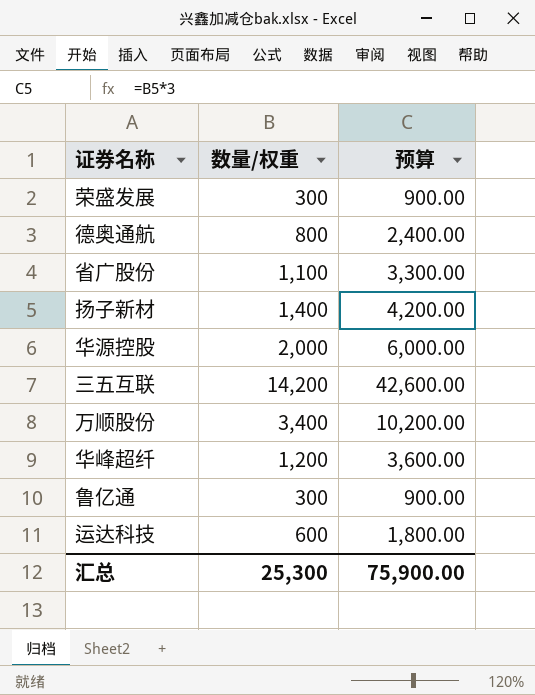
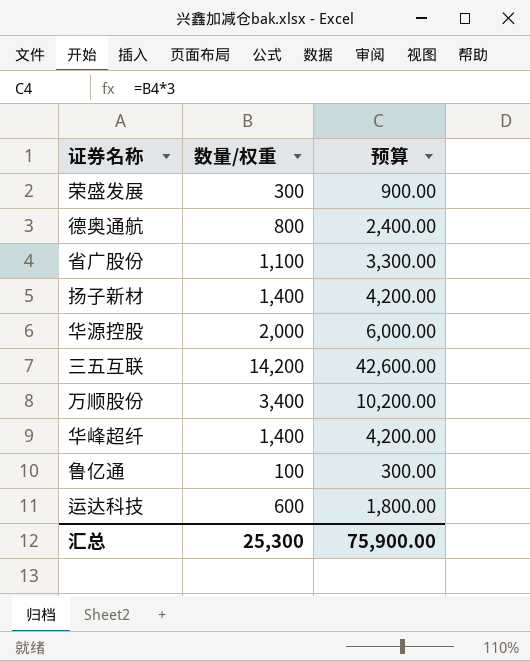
华峰超纤 | 数量/权重: 1,200 -> 1,400
华峰超纤 | 预算: 3,600.00 -> 4,200.00
鲁亿通 | 数量/权重: 300 -> 100
鲁亿通 | 预算: 900.00 -> 300.00

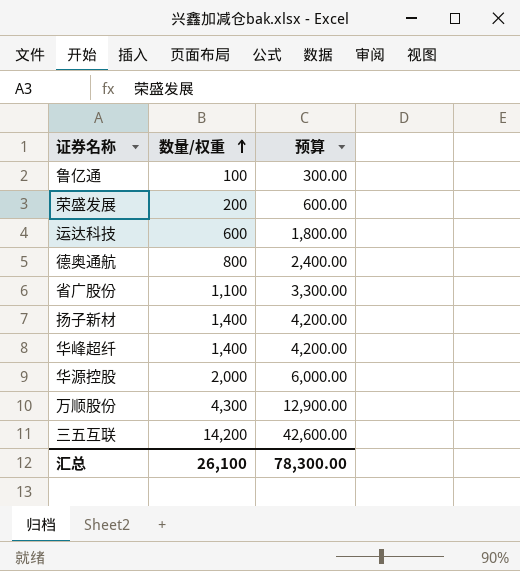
row order: none -> 数量/权重 ascending
荣盛发展 | 数量/权重: 300 -> 200
荣盛发展 | 预算: 900.00 -> 600.00
万顺股份 | 数量/权重: 3,400 -> 4,300
万顺股份 | 预算: 10,200.00 -> 12,900.00
汇总 | 数量/权重: 25,300 -> 26,100
汇总 | 预算: 75,900.00 -> 78,300.00

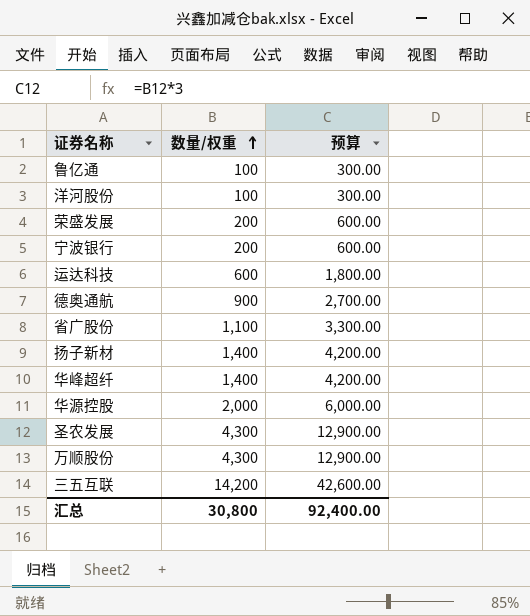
row 洋河股份: none -> 100 | 300.00
row 宁波银行: none -> 200 | 600.00
德奥通航 | 数量/权重: 800 -> 900
德奥通航 | 预算: 2,400.00 -> 2,700.00
row 圣农发展: none -> 4,300 | 12,900.00
汇总 | 数量/权重: 26,100 -> 30,800
汇总 | 预算: 78,300.00 -> 92,400.00

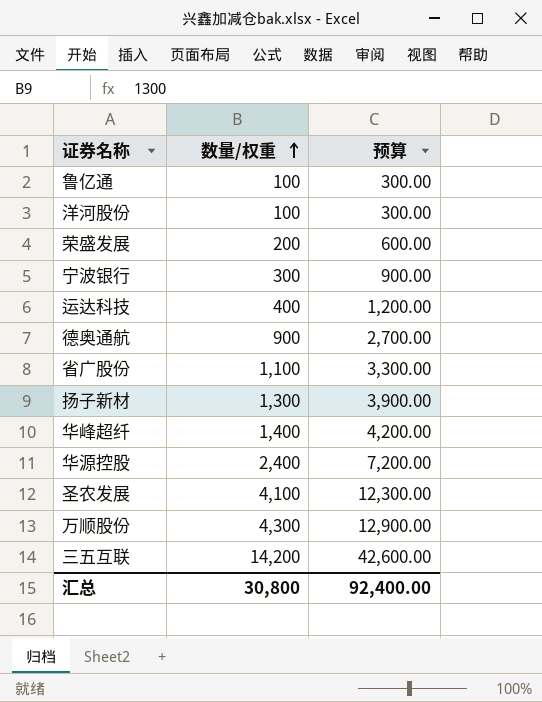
宁波银行 | 数量/权重: 200 -> 300
宁波银行 | 预算: 600.00 -> 900.00
运达科技 | 数量/权重: 600 -> 400
运达科技 | 预算: 1,800.00 -> 1,200.00
扬子新材 | 数量/权重: 1,400 -> 1,300
扬子新材 | 预算: 4,200.00 -> 3,900.00
华源控股 | 数量/权重: 2,000 -> 2,400
华源控股 | 预算: 6,000.00 -> 7,200.00
圣农发展 | 数量/权重: 4,300 -> 4,100
圣农发展 | 预算: 12,900.00 -> 12,300.00

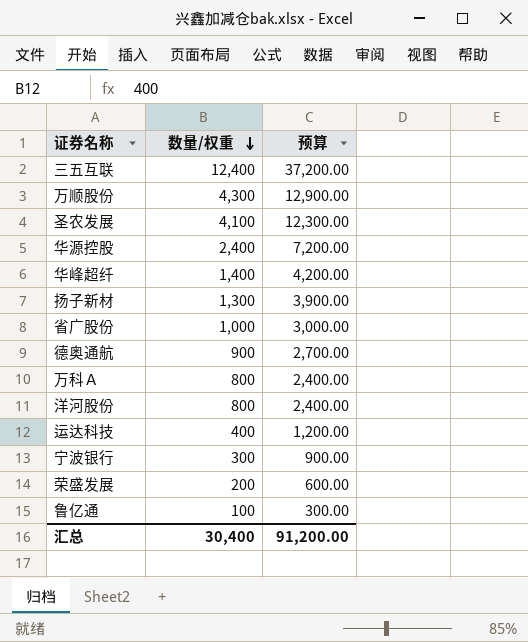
row order: 数量/权重 ascending -> 数量/权重 descending
三五互联 | 数量/权重: 14,200 -> 12,400
三五互联 | 预算: 42,600.00 -> 37,200.00
省广股份 | 数量/权重: 1,100 -> 1,000
省广股份 | 预算: 3,300.00 -> 3,000.00
row 万科Ａ: none -> 800 | 2,400.00
洋河股份 | 数量/权重: 100 -> 800
洋河股份 | 预算: 300.00 -> 2,400.00
汇总 | 数量/权重: 30,800 -> 30,400
汇总 | 预算: 92,400.00 -> 91,200.00

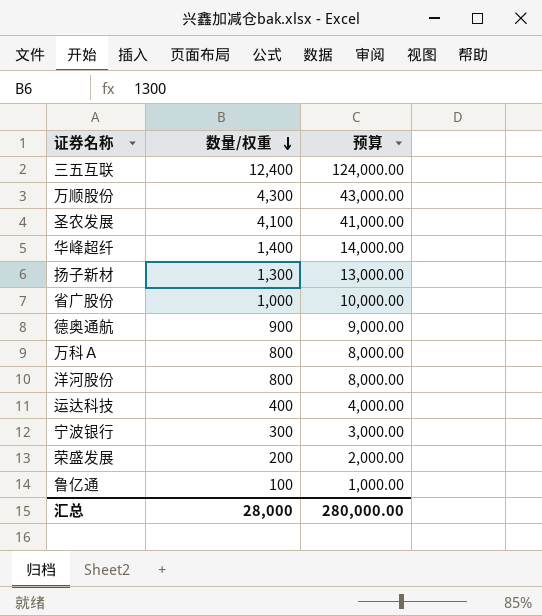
column 预算 | formula: [数量/权重] * 3 -> [数量/权重] * 10
row 华源控股: 2,400 | 7,200.00 -> none
汇总 | 数量/权重: 30,400 -> 28,000
汇总 | 预算: 91,200.00 -> 280,000.00

